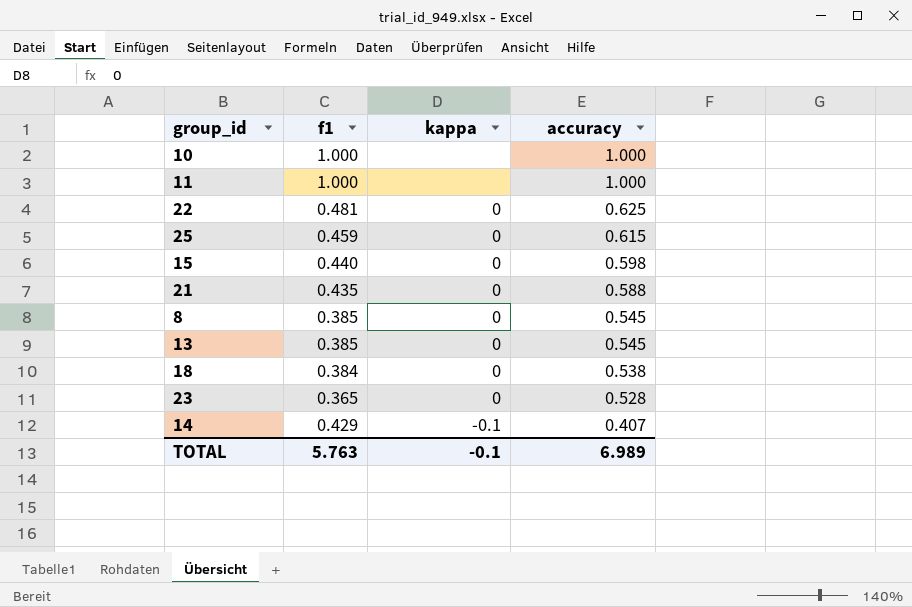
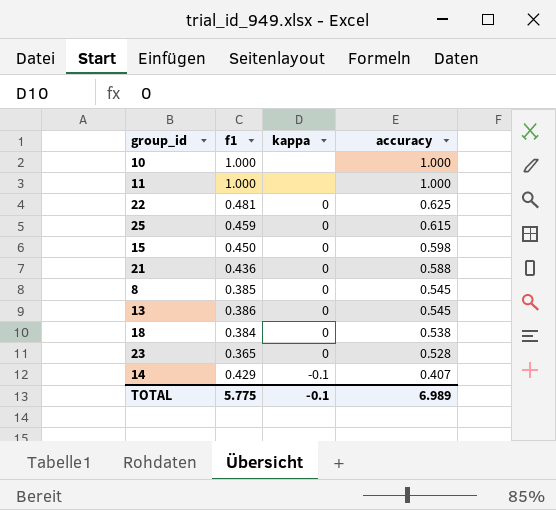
15 | f1: 0.440 -> 0.450
21 | f1: 0.435 -> 0.436
13 | f1: 0.385 -> 0.386
TOTAL | f1: 5.763 -> 5.775

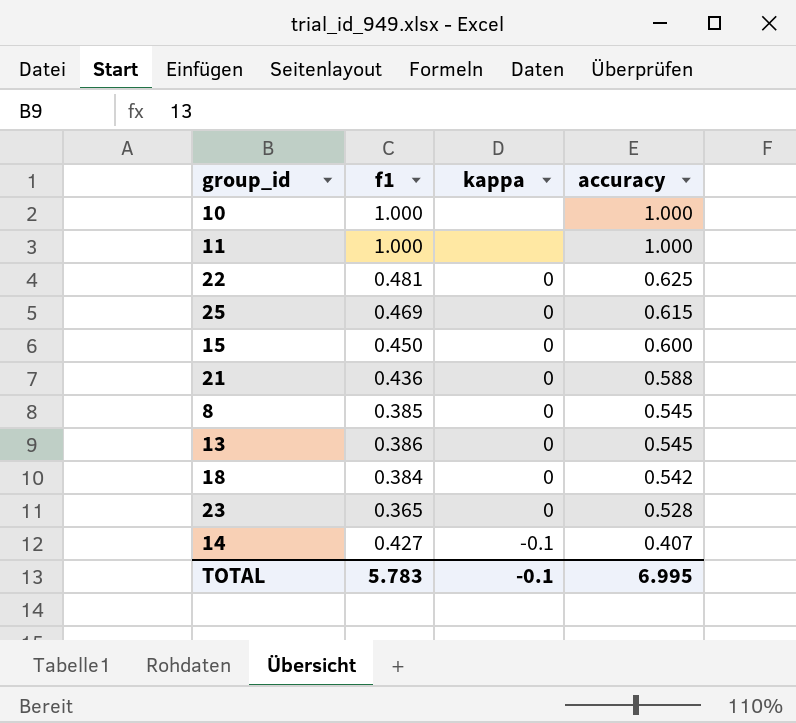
25 | f1: 0.459 -> 0.469
15 | accuracy: 0.598 -> 0.600
18 | accuracy: 0.538 -> 0.542
14 | f1: 0.429 -> 0.427
TOTAL | f1: 5.775 -> 5.783
TOTAL | accuracy: 6.989 -> 6.995

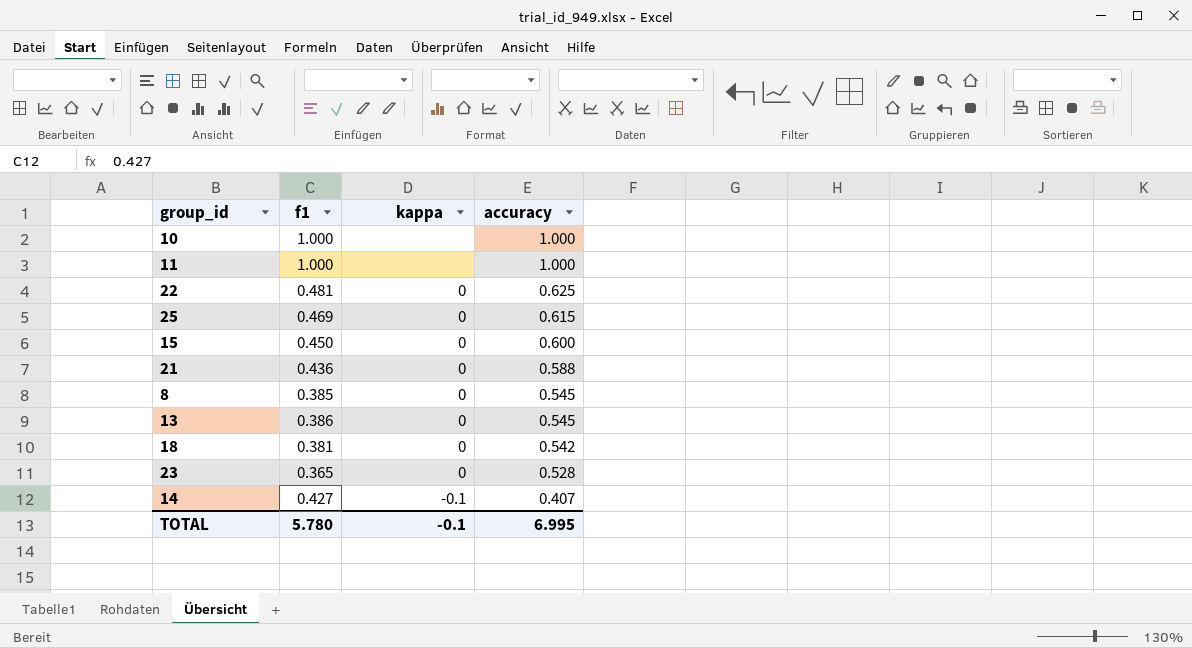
18 | f1: 0.384 -> 0.381
TOTAL | f1: 5.783 -> 5.780

